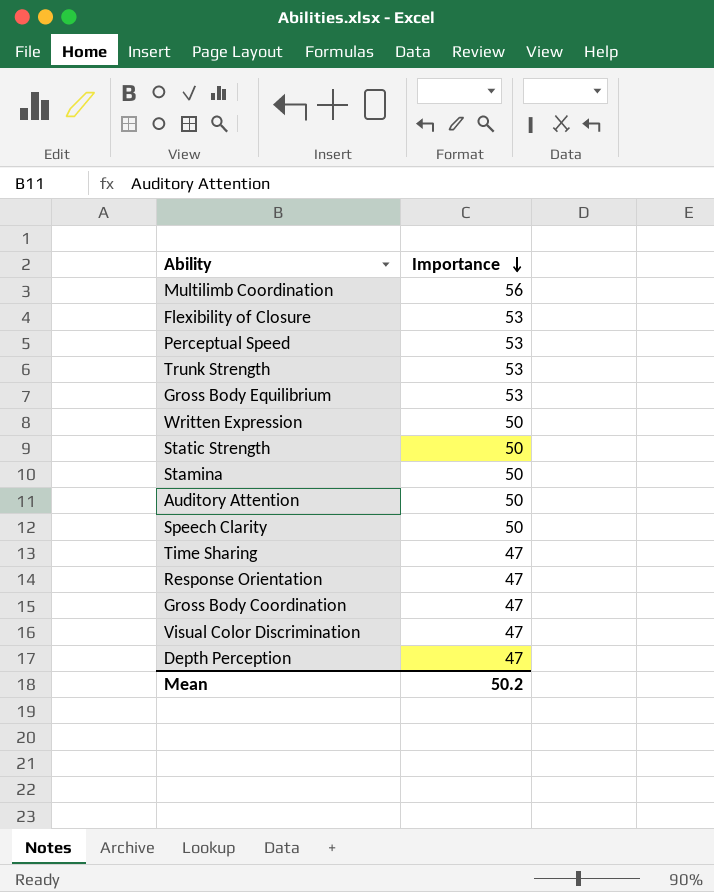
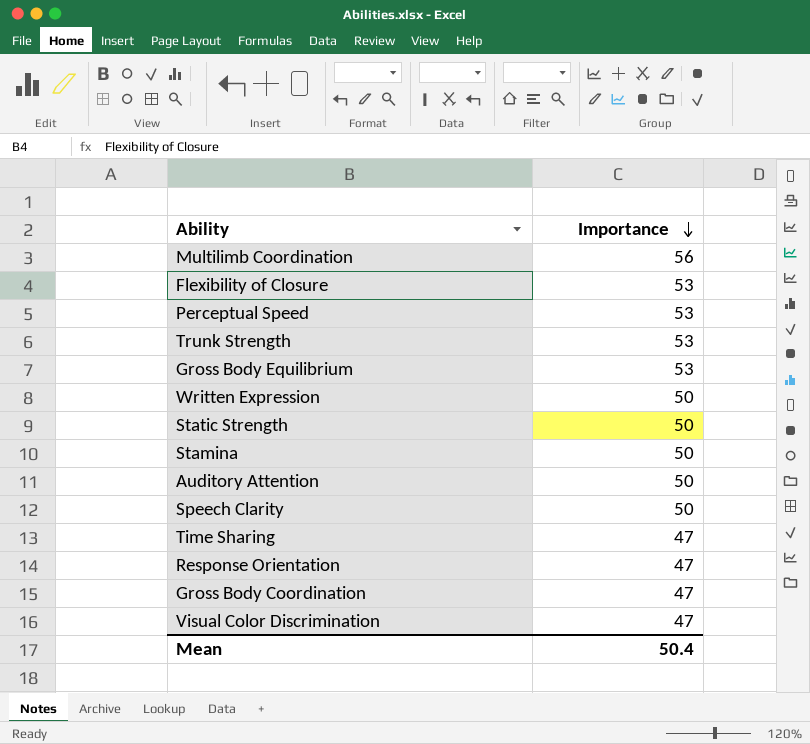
row Depth Perception: 47 -> none
Mean | Importance: 50.2 -> 50.4

